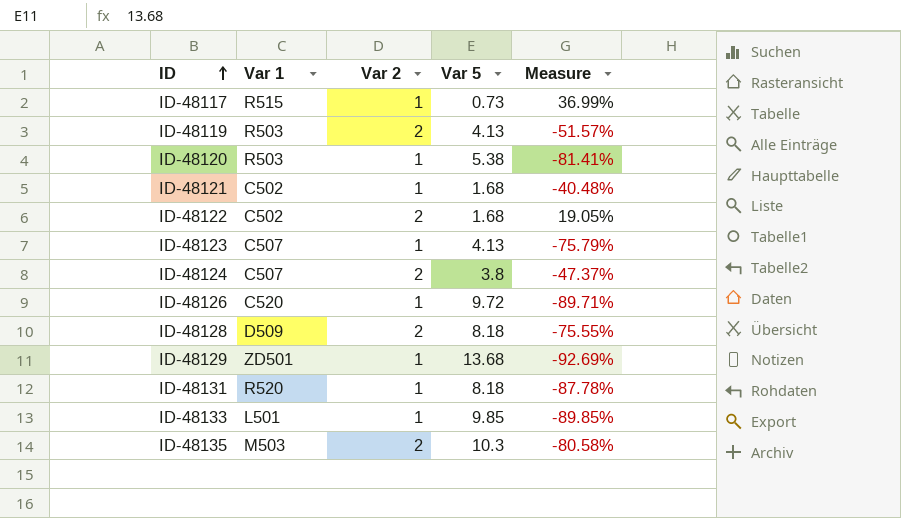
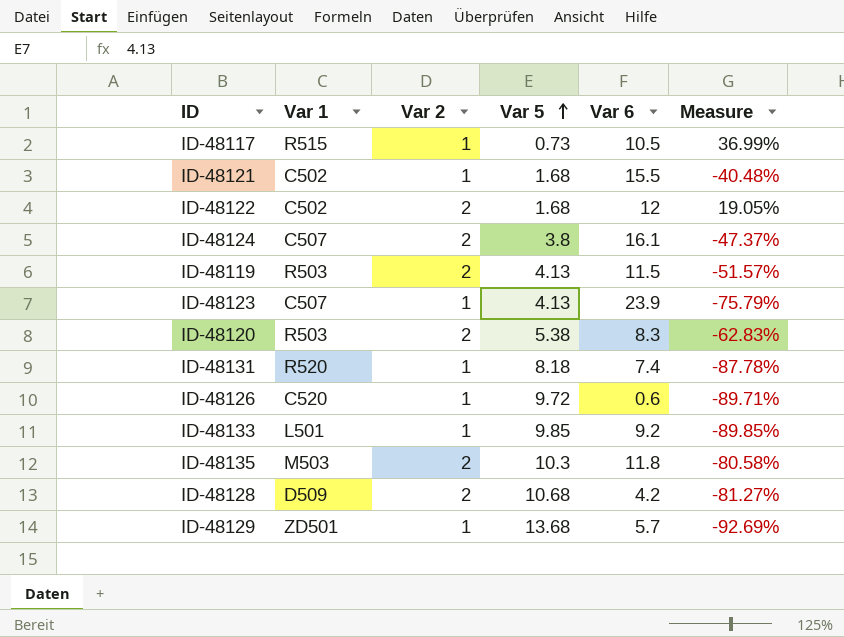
row order: ID ascending -> Var 5 ascending
column Var 6 | position: none -> 5
ID-48120 | Var 2: 1 -> 2
ID-48120 | Measure: -81.41% -> -62.83%
ID-48128 | Var 5: 8.18 -> 10.68
ID-48128 | Measure: -75.55% -> -81.27%

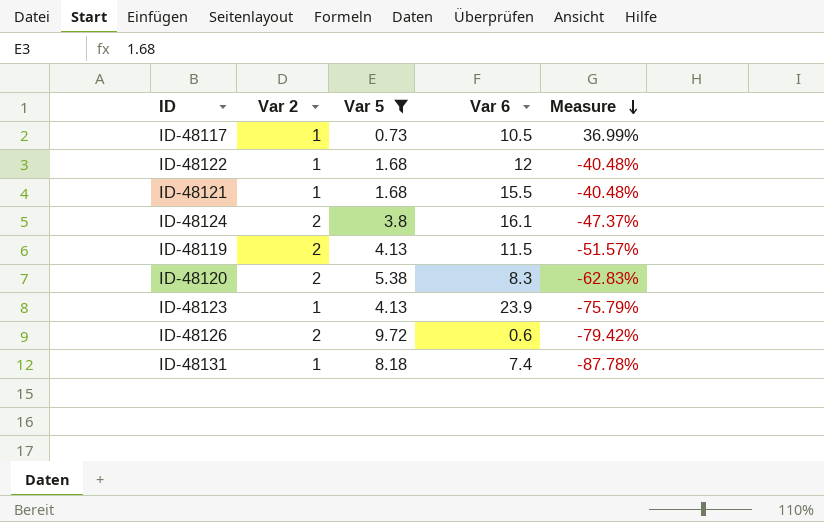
filter: none -> Var 5 <= 9.72
row order: Var 5 ascending -> Measure descending
column Var 1 | position: 2 -> none
ID-48122 | Var 2: 2 -> 1
ID-48122 | Measure: 19.05% -> -40.48%
ID-48126 | Var 2: 1 -> 2
ID-48126 | Measure: -89.71% -> -79.42%

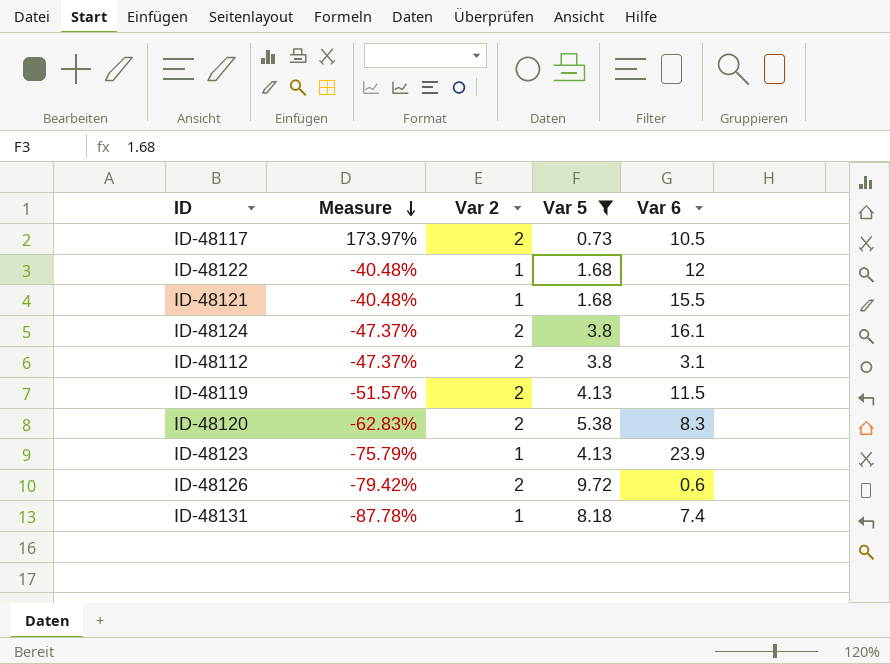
column Measure | position: 5 -> 2
ID-48117 | Measure: 36.99% -> 173.97%
ID-48117 | Var 2: 1 -> 2
row ID-48112: none -> -47.37% | 2 | 3.8 | 3.1

